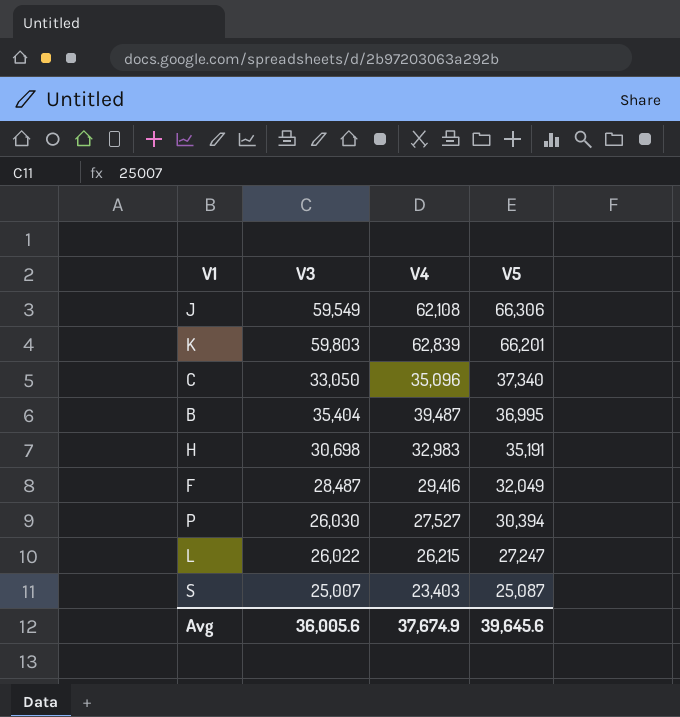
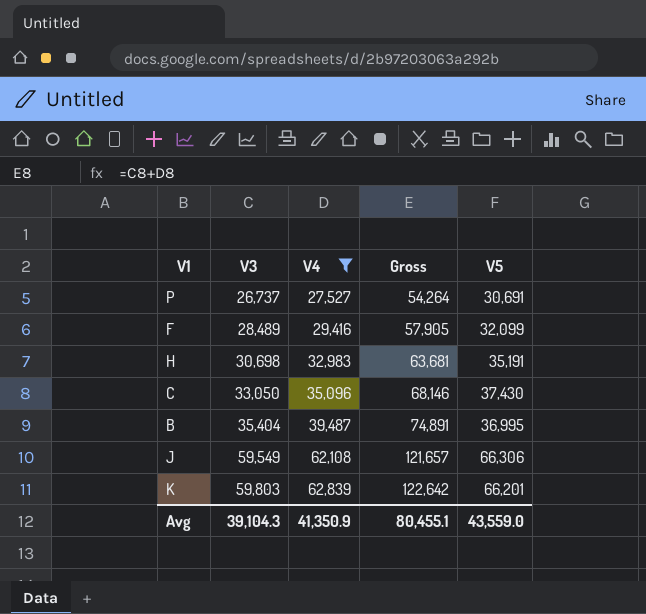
filter: none -> V4 >= 27,527
row order: V5 descending -> V3 ascending
column Gross | formula: none -> [V3] + [V4]
P | V3: 26,030 -> 26,737
P | V5: 30,394 -> 30,691
F | V3: 28,487 -> 28,489
F | V5: 32,049 -> 32,099
C | V5: 37,340 -> 37,430
Avg | V3: 36,005.6 -> 39,104.3
Avg | V4: 37,674.9 -> 41,350.9
Avg | V5: 39,645.6 -> 43,559.0

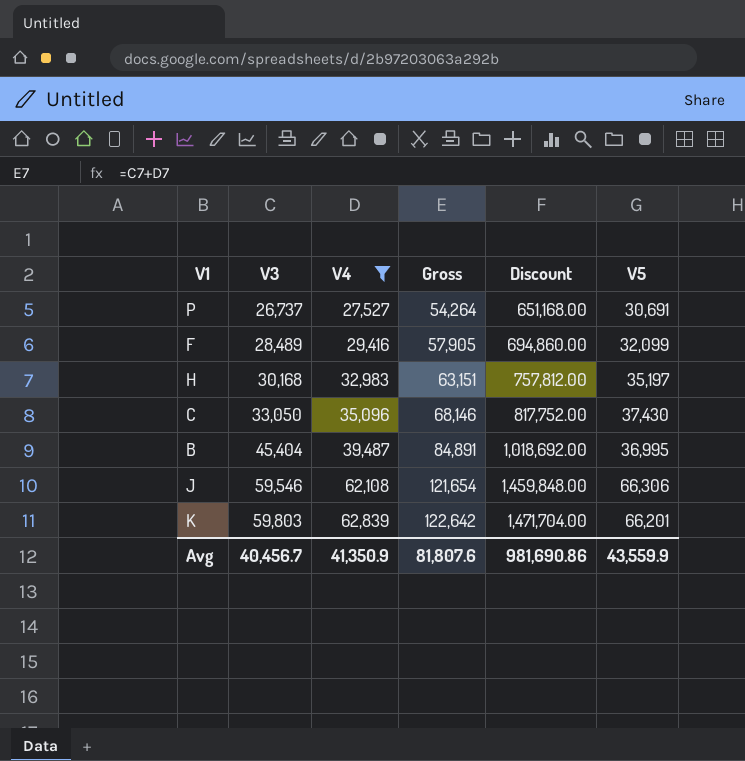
column Discount | formula: none -> [Gross] * 12
H | V3: 30,698 -> 30,168
H | Gross: 63,681 -> 63,151
H | V5: 35,191 -> 35,197
B | V3: 35,404 -> 45,404
B | Gross: 74,891 -> 84,891
J | V3: 59,549 -> 59,546
J | Gross: 121,657 -> 121,654
Avg | V3: 39,104.3 -> 40,456.7
Avg | Gross: 80,455.1 -> 81,807.6
Avg | V5: 43,559.0 -> 43,559.9

